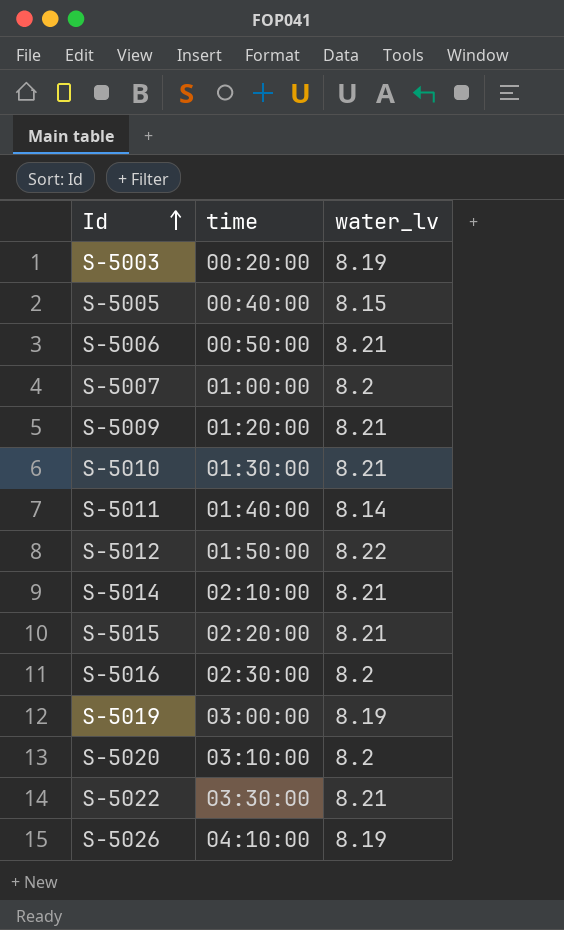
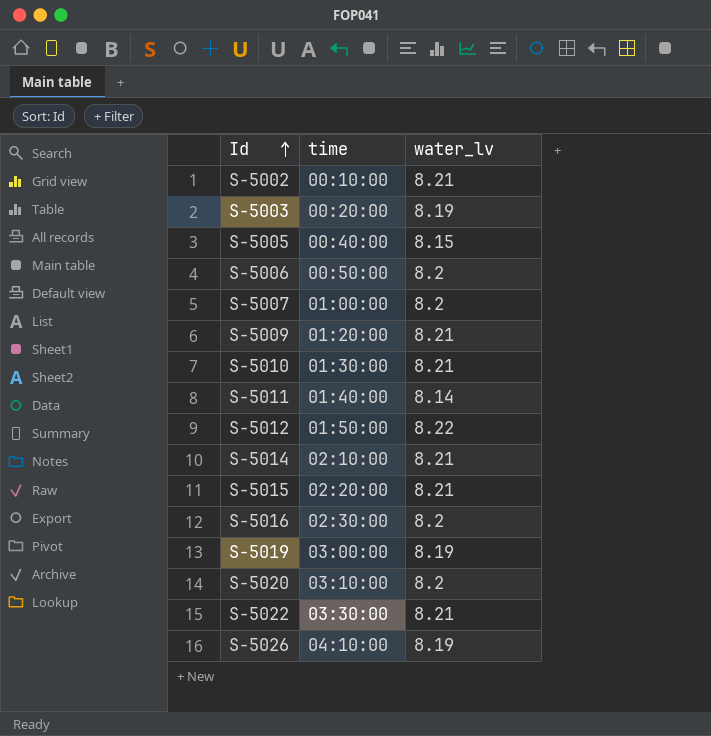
row S-5002: none -> 00:10:00 | 8.21
S-5006 | water_lv: 8.21 -> 8.2

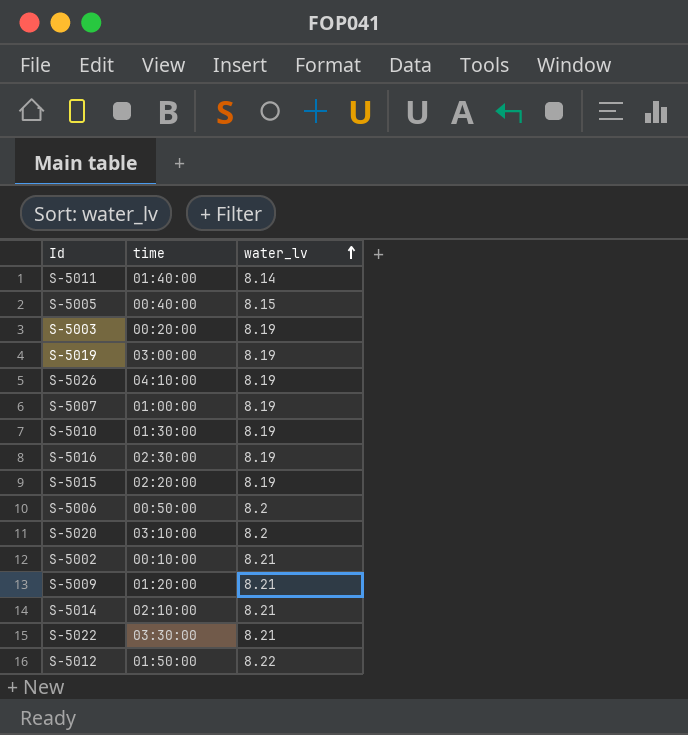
row order: Id ascending -> water_lv ascending
S-5007 | water_lv: 8.2 -> 8.19
S-5010 | water_lv: 8.21 -> 8.19
S-5016 | water_lv: 8.2 -> 8.19
S-5015 | water_lv: 8.21 -> 8.19

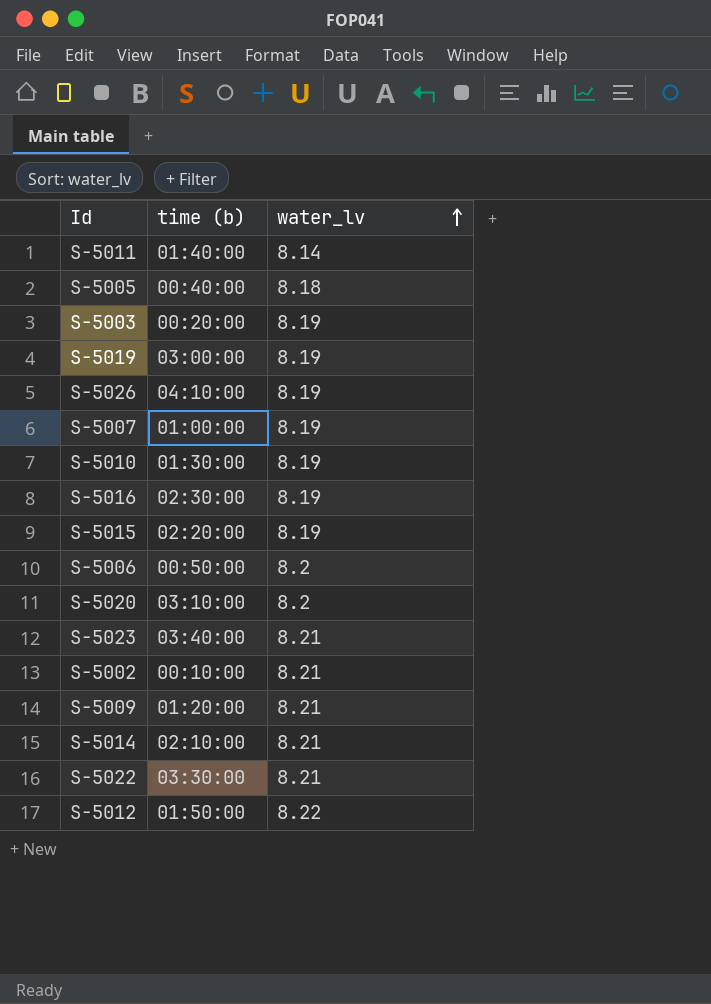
column name: time -> time (b)
S-5005 | water_lv: 8.15 -> 8.18
row S-5023: none -> 03:40:00 | 8.21

